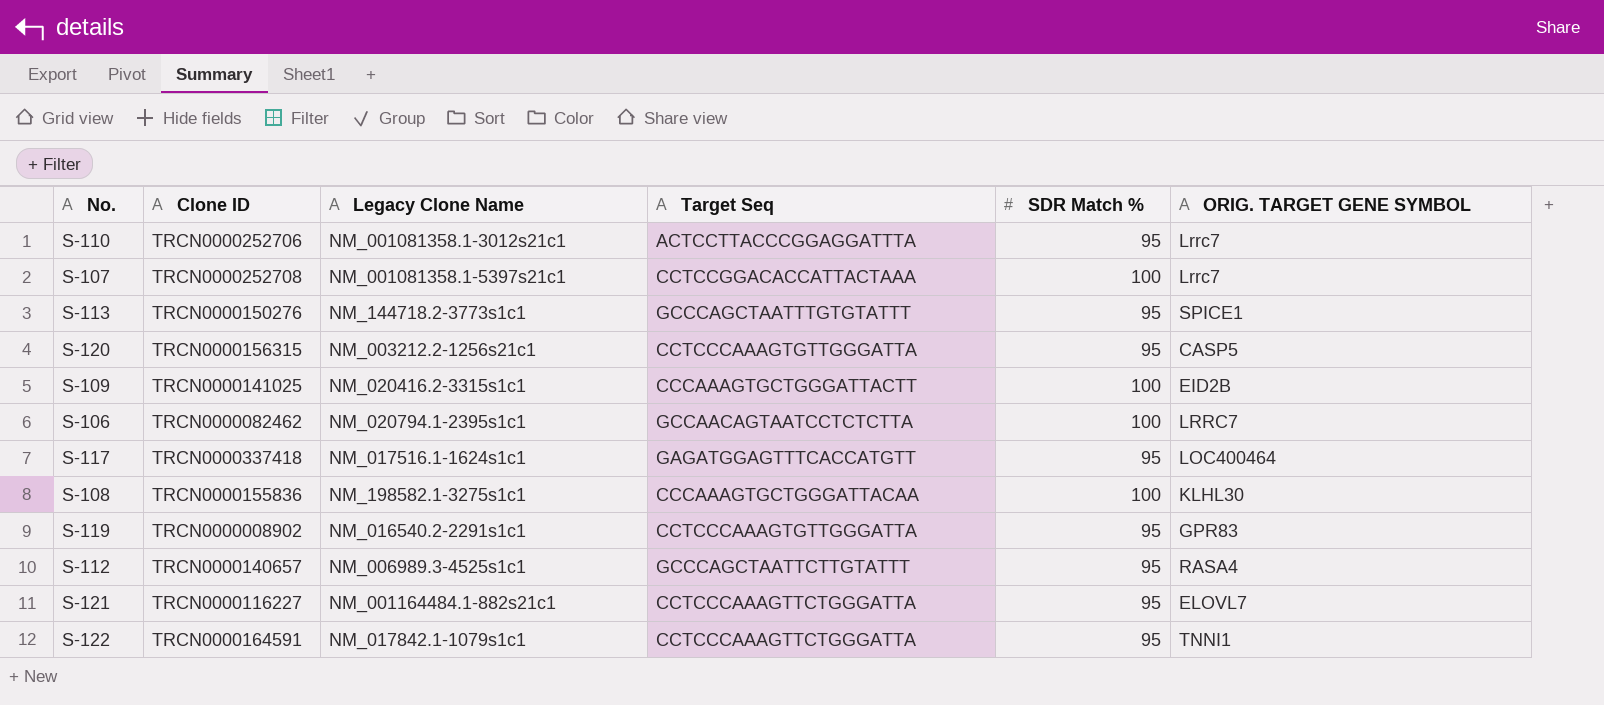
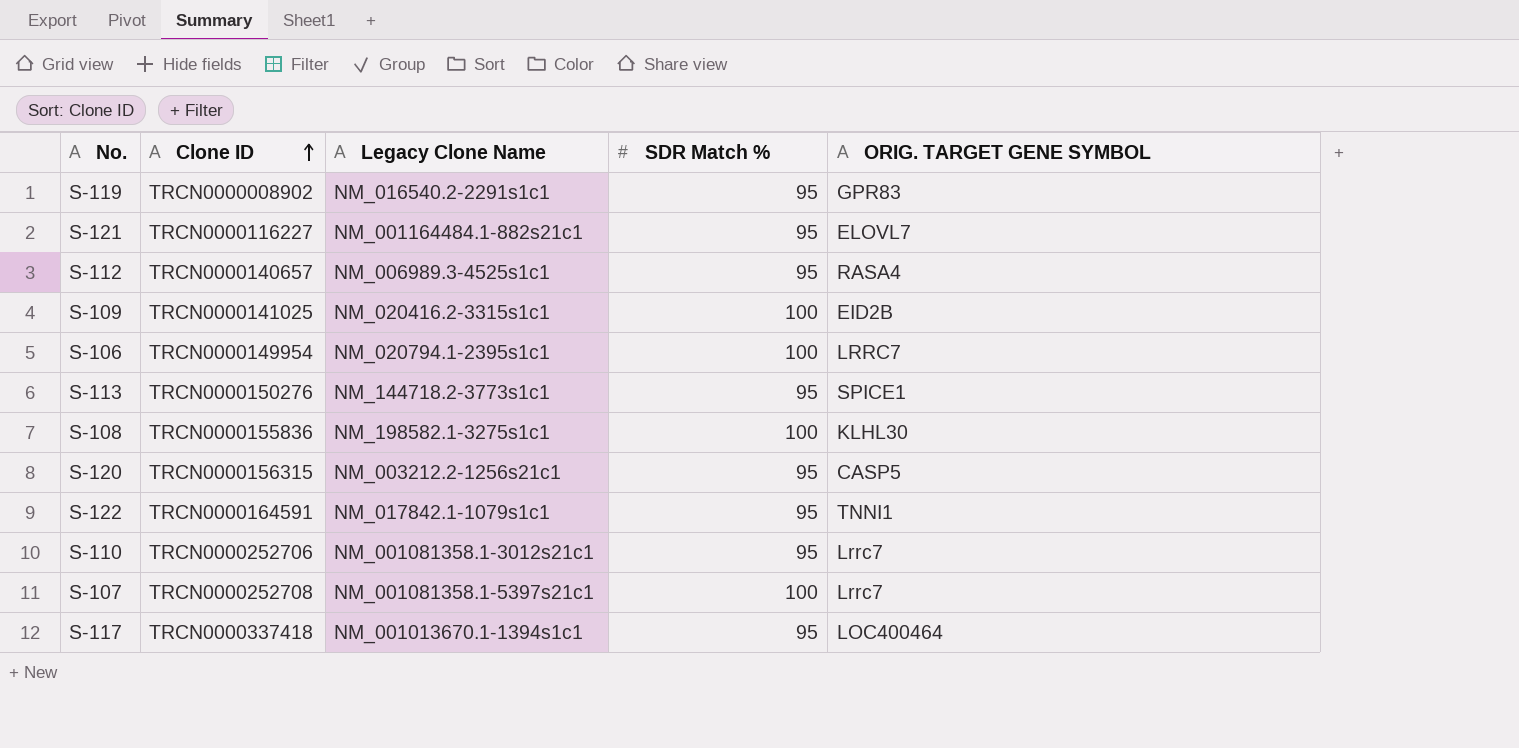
row order: none -> Clone ID ascending
column Target Seq | position: 4 -> none
S-106 | Clone ID: TRCN0000082462 -> TRCN0000149954
S-117 | Legacy Clone Name: NM_017516.1-1624s1c1 -> NM_001013670.1-1394s1c1

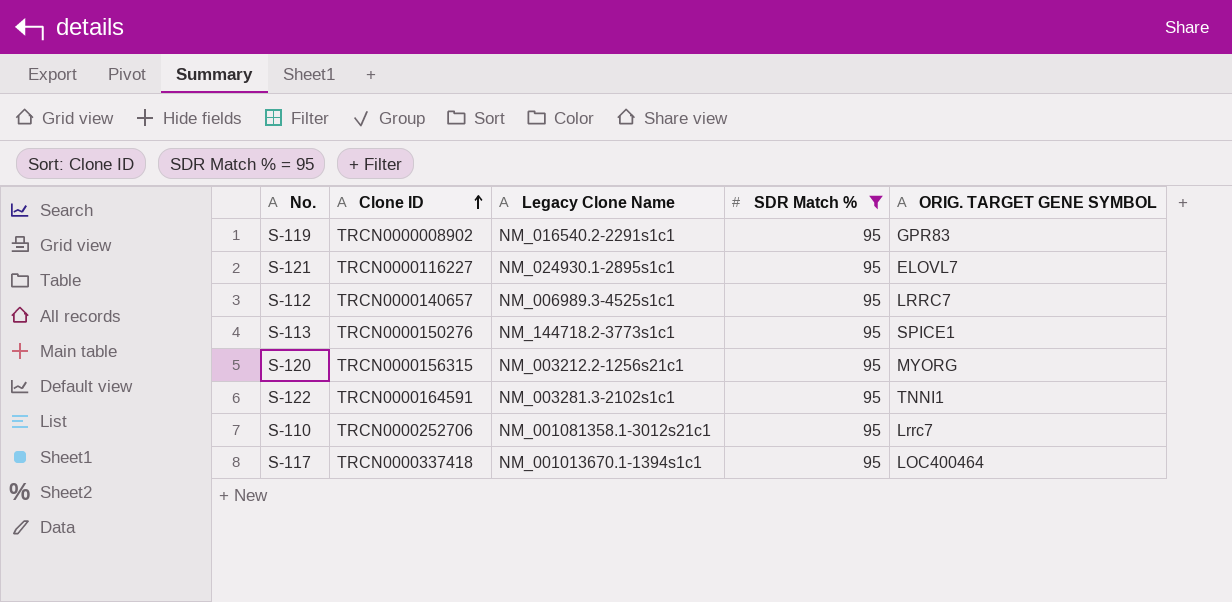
filter: none -> SDR Match % = 95
S-121 | Legacy Clone Name: NM_001164484.1-882s21c1 -> NM_024930.1-2895s1c1
S-112 | ORIG. TARGET GENE SYMBOL: RASA4 -> LRRC7
S-120 | ORIG. TARGET GENE SYMBOL: CASP5 -> MYORG
S-122 | Legacy Clone Name: NM_017842.1-1079s1c1 -> NM_003281.3-2102s1c1

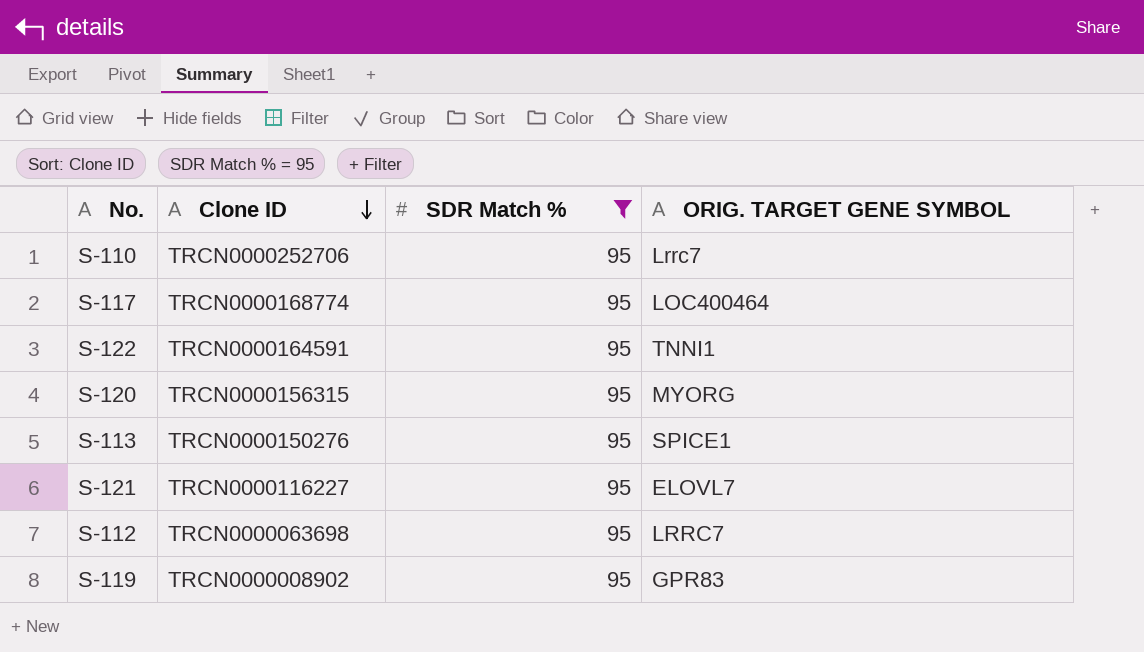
row order: Clone ID ascending -> Clone ID descending
column Legacy Clone Name | position: 3 -> none
S-117 | Clone ID: TRCN0000337418 -> TRCN0000168774
S-112 | Clone ID: TRCN0000140657 -> TRCN0000063698

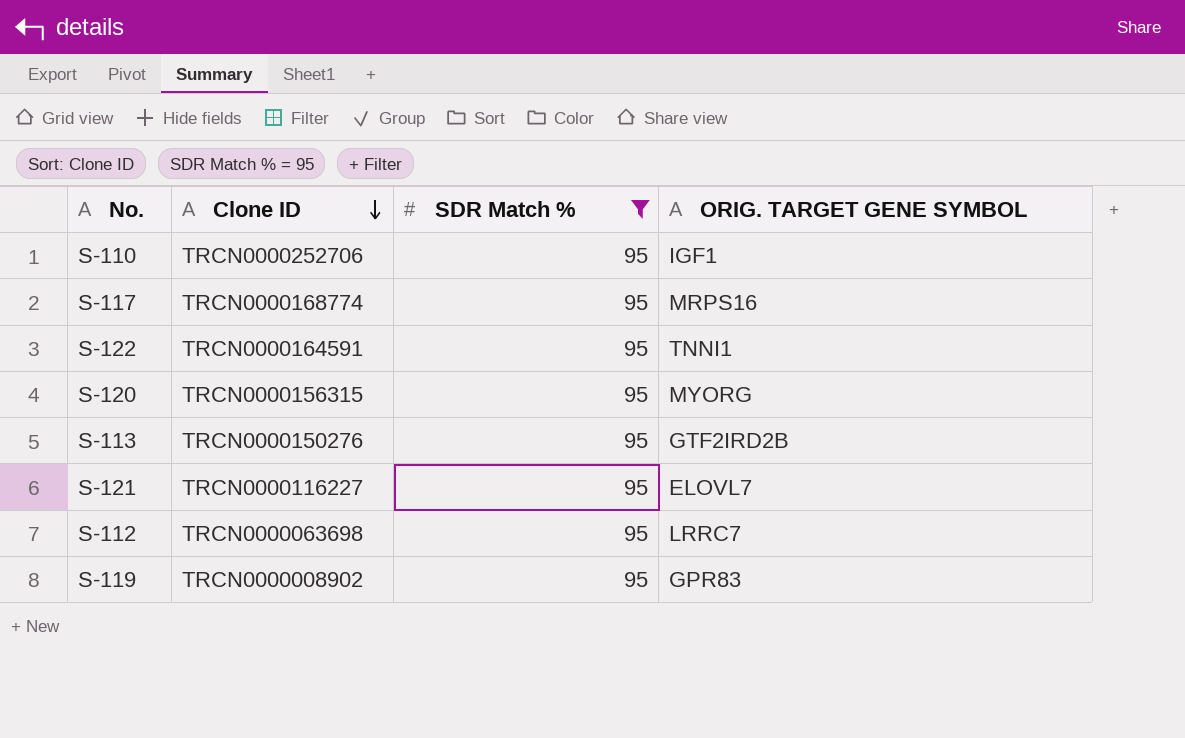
S-110 | ORIG. TARGET GENE SYMBOL: Lrrc7 -> IGF1
S-117 | ORIG. TARGET GENE SYMBOL: LOC400464 -> MRPS16
S-113 | ORIG. TARGET GENE SYMBOL: SPICE1 -> GTF2IRD2B

